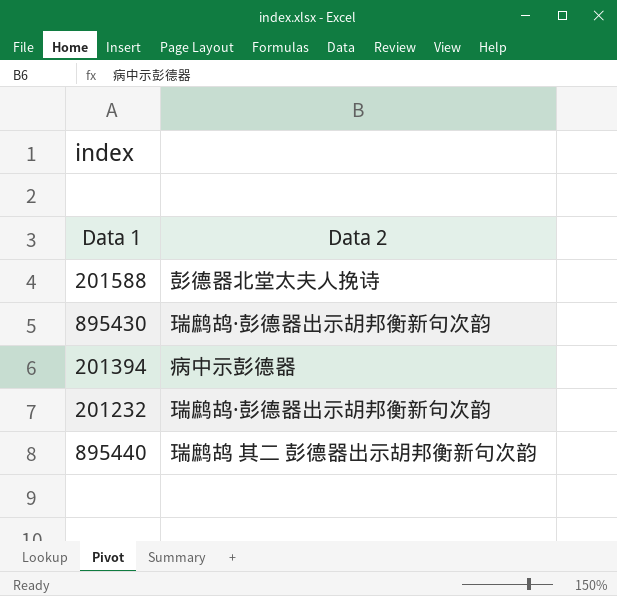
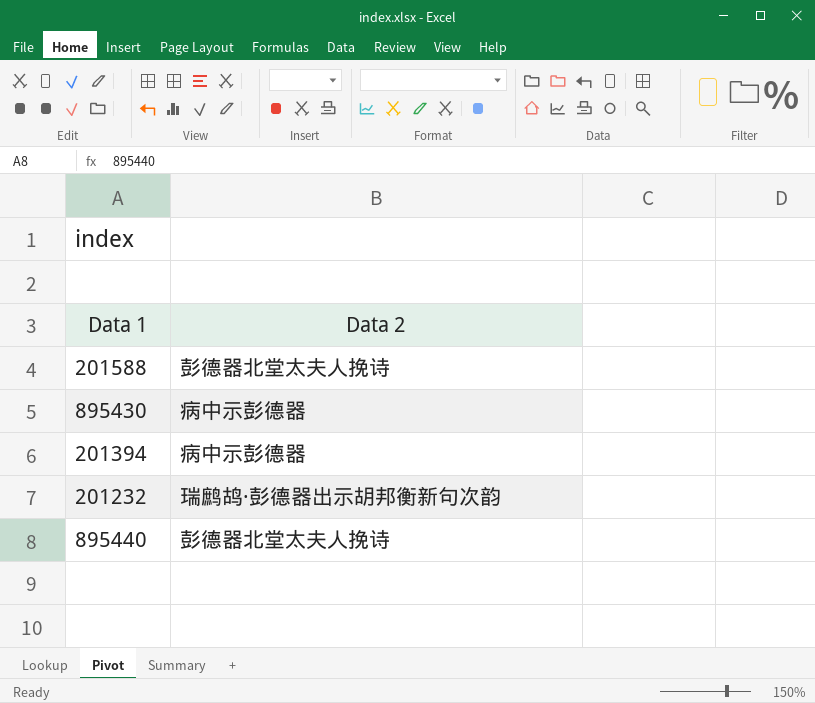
895430 | Data 2: 瑞鹧鸪·彭德器出示胡邦衡新句次韵 -> 病中示彭德器
895440 | Data 2: 瑞鹧鸪 其二 彭德器出示胡邦衡新句次韵 -> 彭德器北堂太夫人挽诗

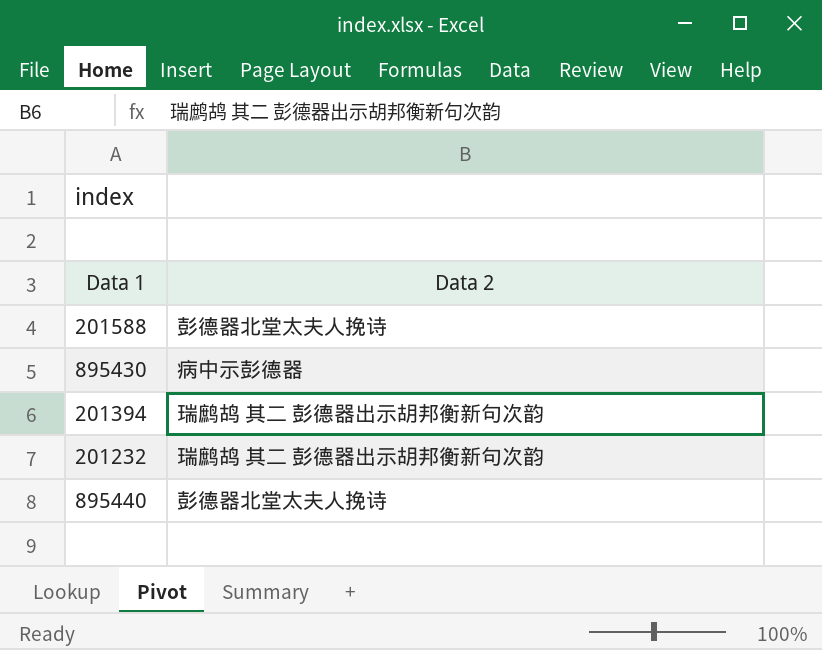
201394 | Data 2: 病中示彭德器 -> 瑞鹧鸪 其二 彭德器出示胡邦衡新句次韵
201232 | Data 2: 瑞鹧鸪·彭德器出示胡邦衡新句次韵 -> 瑞鹧鸪 其二 彭德器出示胡邦衡新句次韵

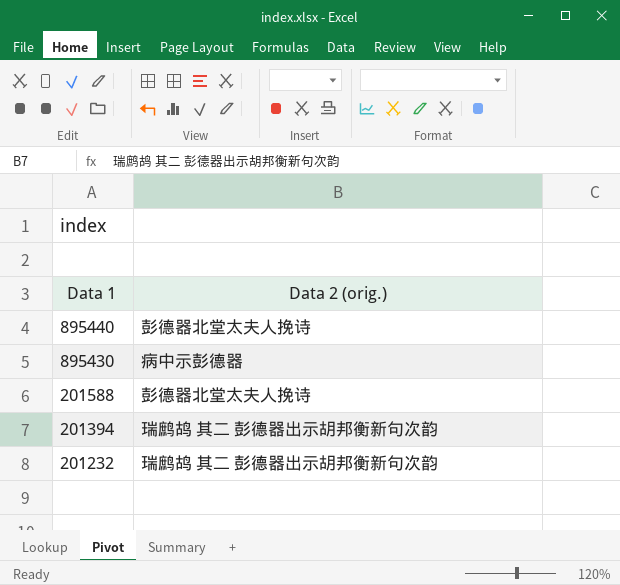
row order: none -> Data 1 descending
column name: Data 2 -> Data 2 (orig.)

